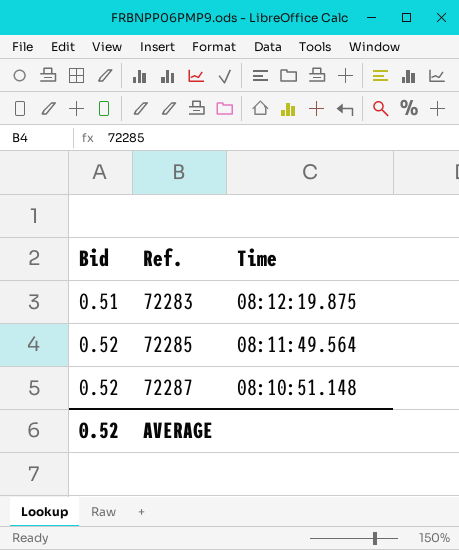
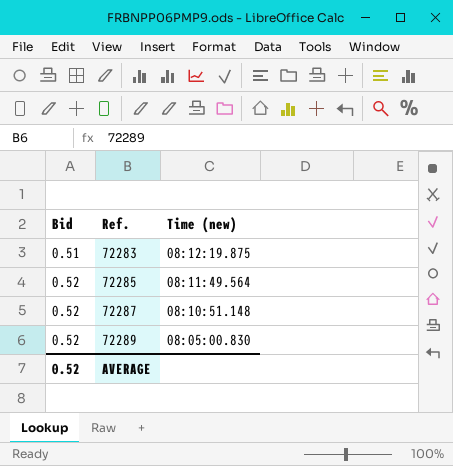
column name: Time -> Time (new)
row 72289: none -> 0.52 | 08:05:00.830

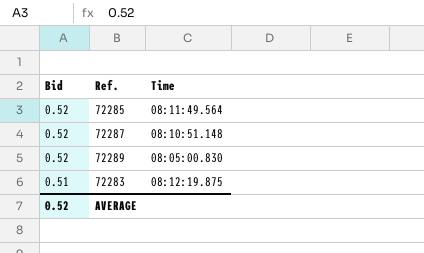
row order: Bid ascending -> Bid descending
column name: Time (new) -> Time

